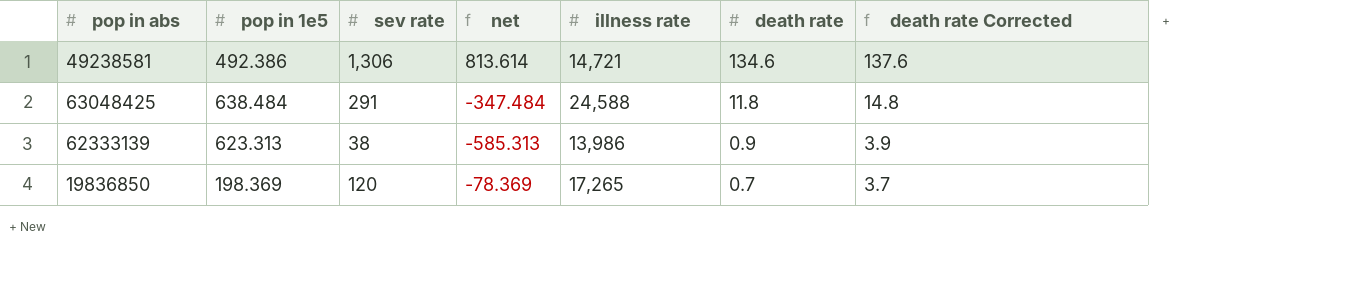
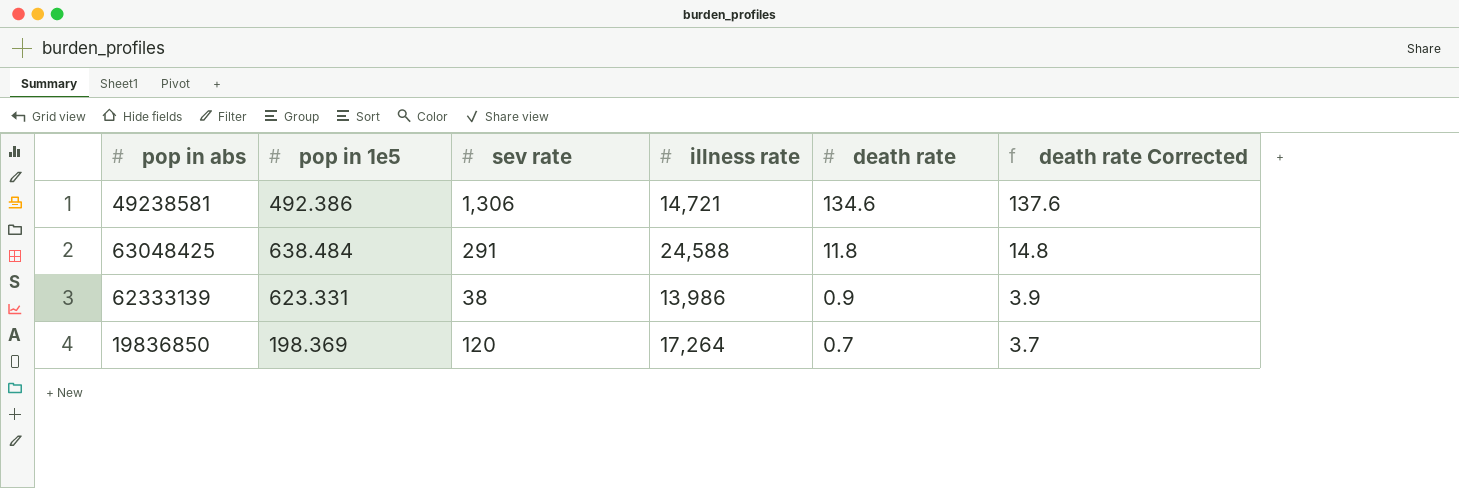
column net | formula: [sev rate] - [pop in 1e5] -> none
62333139 | pop in 1e5: 623.313 -> 623.331
19836850 | illness rate: 17,265 -> 17,264

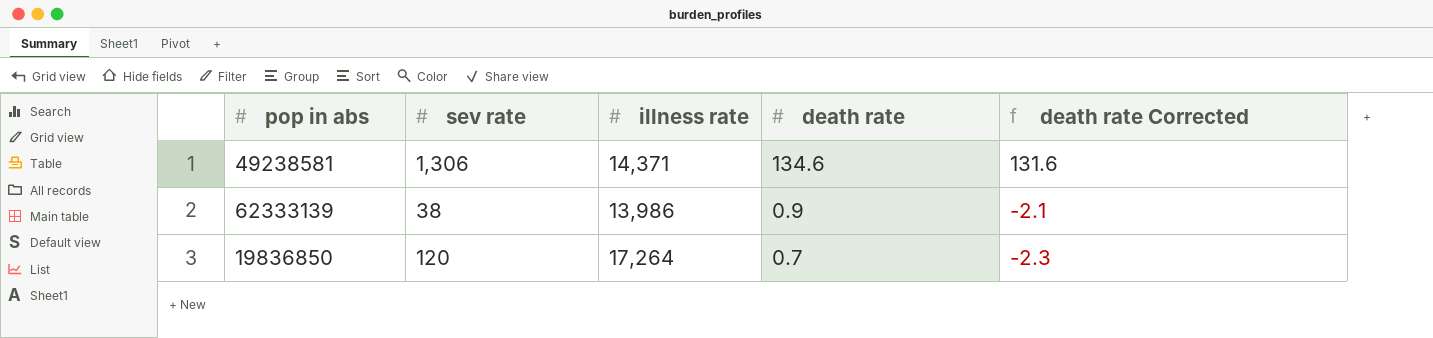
column pop in 1e5 | position: 2 -> none
column death rate Corrected | formula: [death rate] + 3 -> [death rate] - 3
row 63048425: 638.484 | 291 | 24,588 | 11.8 | 14.8 -> none
49238581 | illness rate: 14,721 -> 14,371

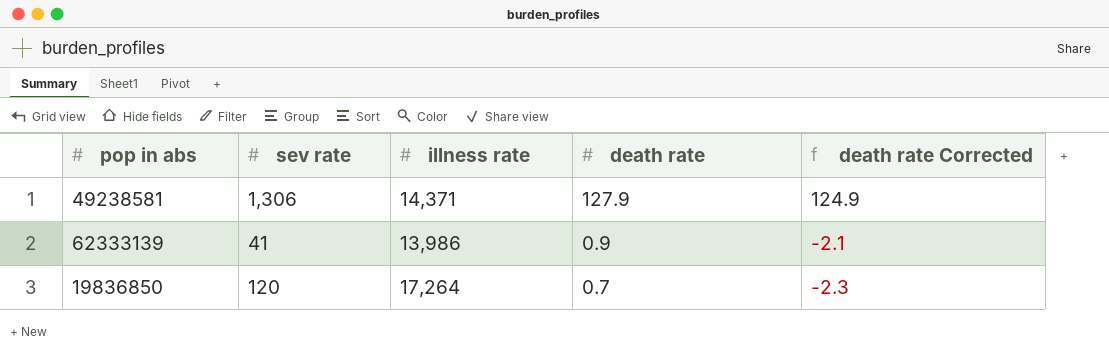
49238581 | death rate: 134.6 -> 127.9
49238581 | death rate Corrected: 131.6 -> 124.9
62333139 | sev rate: 38 -> 41

